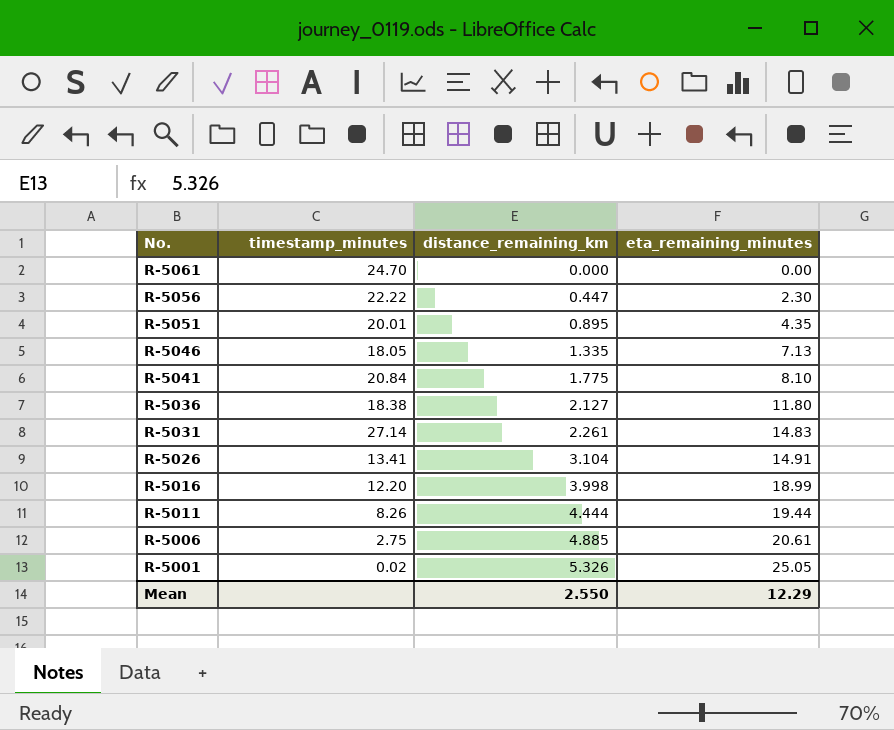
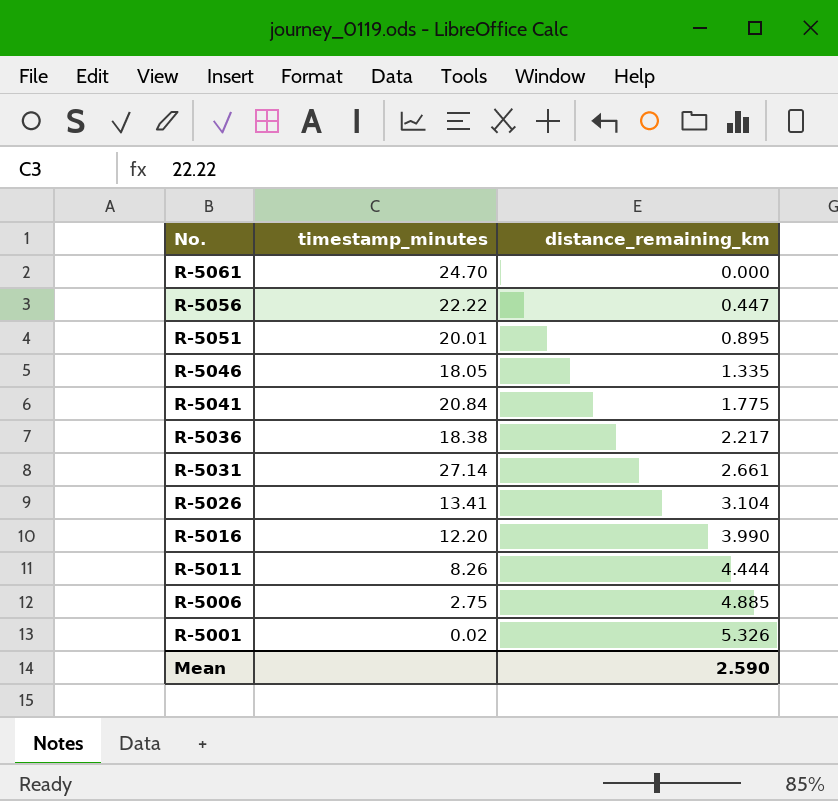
column eta_remaining_minutes | position: 4 -> none
R-5036 | distance_remaining_km: 2.127 -> 2.217
R-5031 | distance_remaining_km: 2.261 -> 2.661
R-5016 | distance_remaining_km: 3.998 -> 3.990
Mean | distance_remaining_km: 2.550 -> 2.590

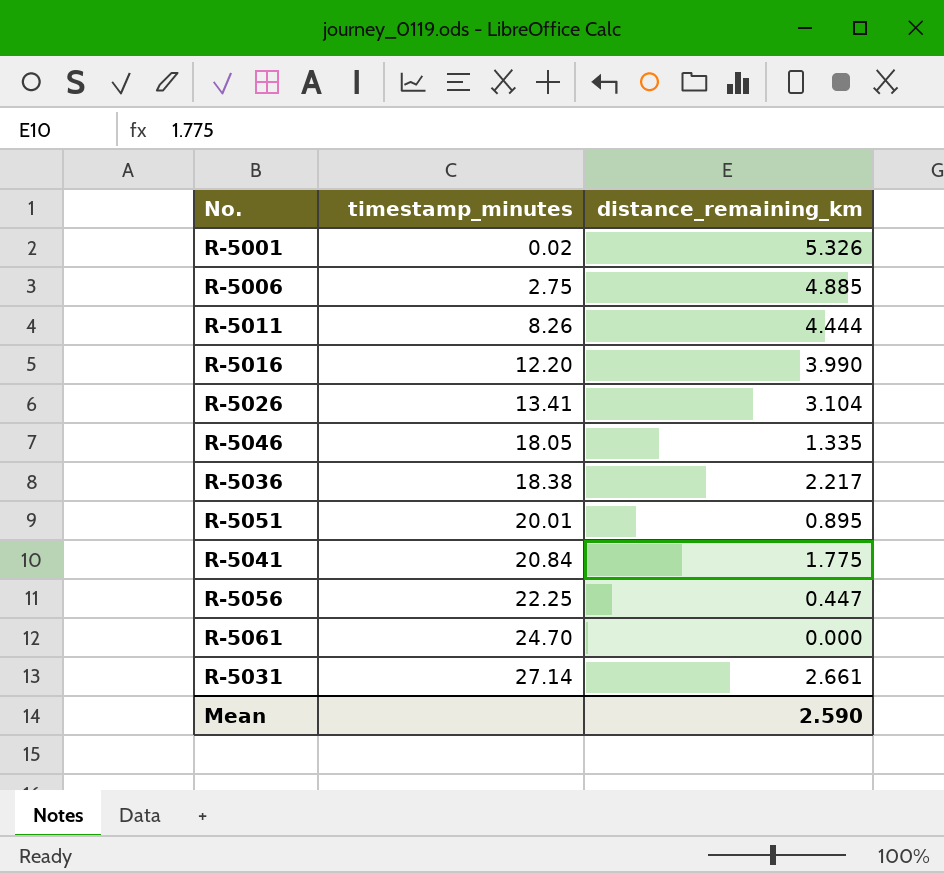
row order: No. descending -> timestamp_minutes ascending
R-5056 | timestamp_minutes: 22.22 -> 22.25

